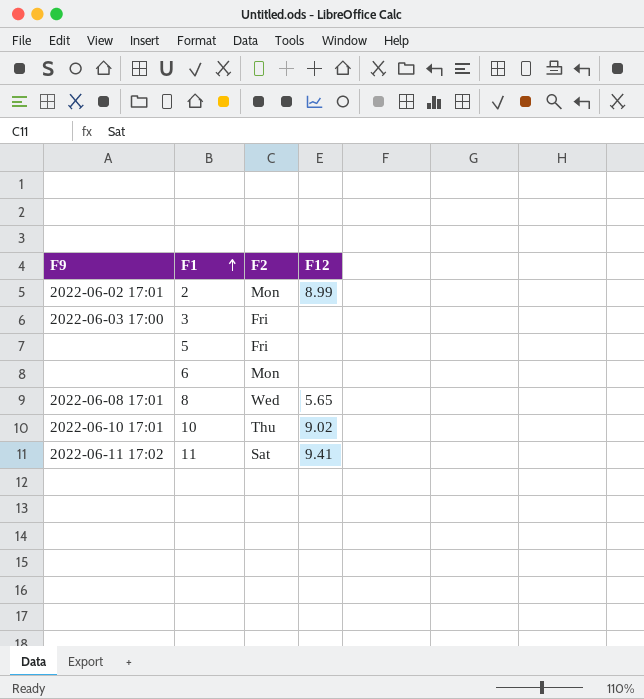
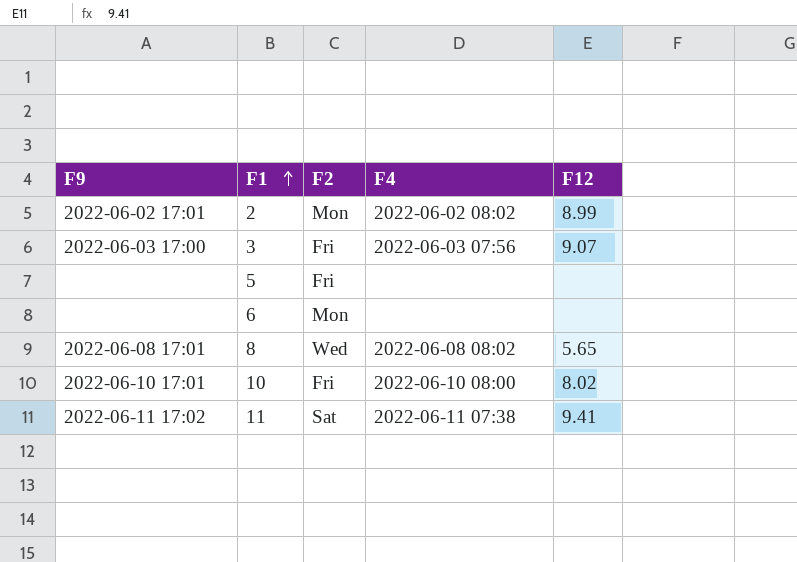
column F4 | position: none -> 4
3 | F12: none -> 9.07
10 | F2: Thu -> Fri
10 | F12: 9.02 -> 8.02

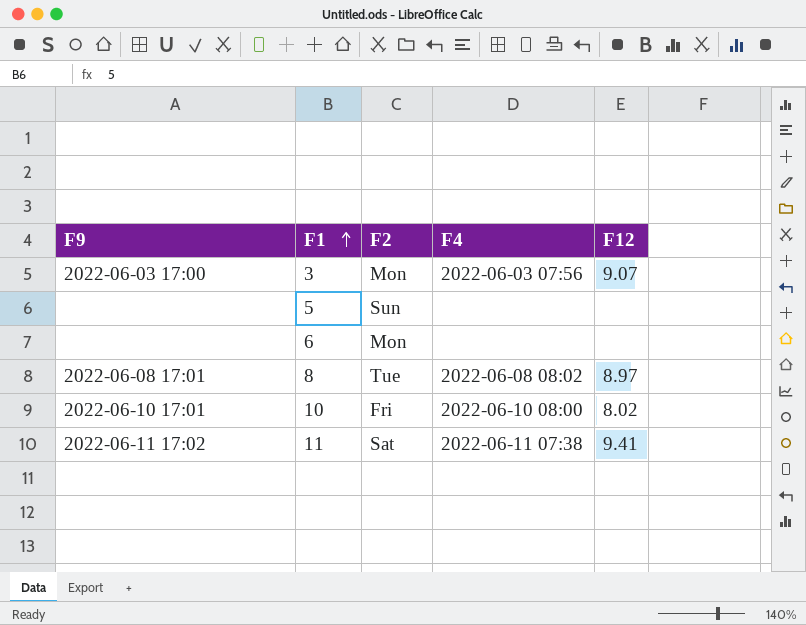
row 2: 2022-06-02 17:01 | Mon | 2022-06-02 08:02 | 8.99 -> none
3 | F2: Fri -> Mon
5 | F2: Fri -> Sun
8 | F2: Wed -> Tue
8 | F12: 5.65 -> 8.97

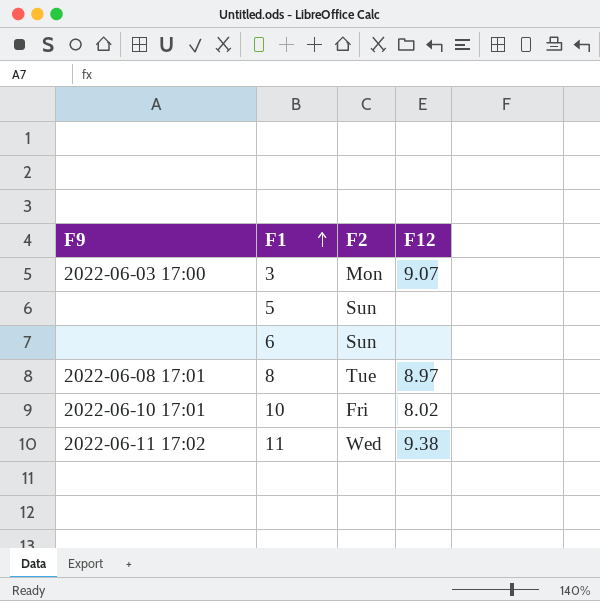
column F4 | position: 4 -> none
6 | F2: Mon -> Sun
11 | F2: Sat -> Wed
11 | F12: 9.41 -> 9.38

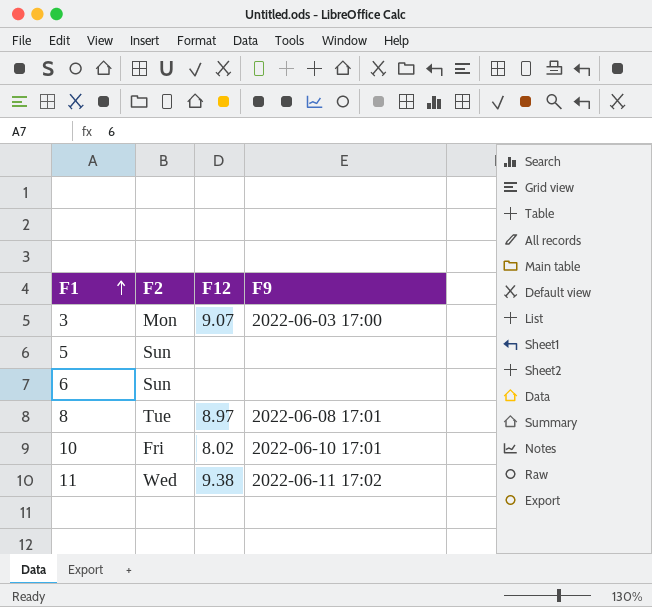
column F9 | position: 1 -> 4

